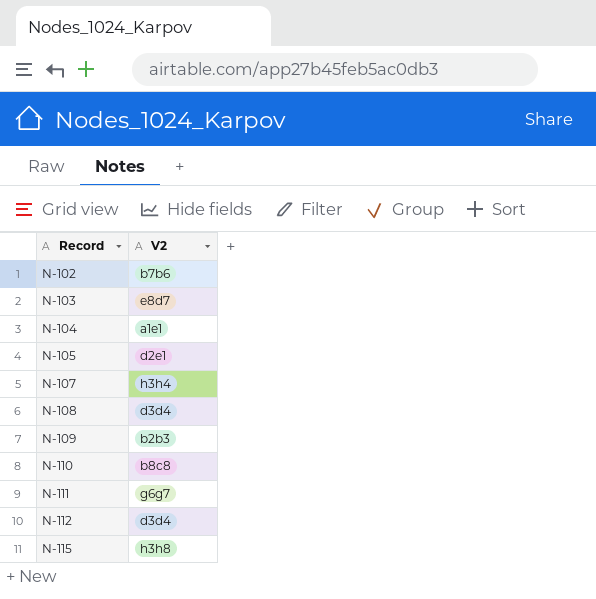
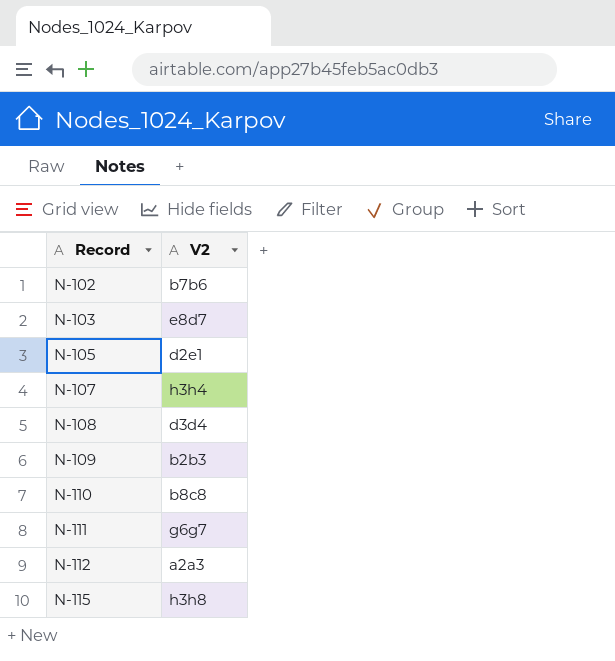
row N-104: a1e1 -> none
N-112 | V2: d3d4 -> a2a3

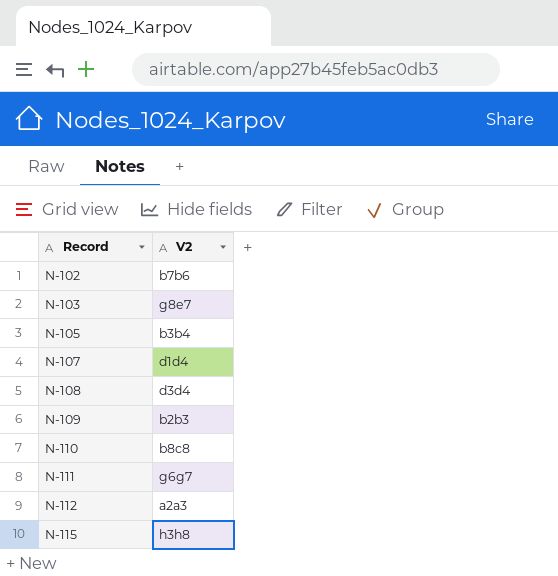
N-103 | V2: e8d7 -> g8e7
N-105 | V2: d2e1 -> b3b4
N-107 | V2: h3h4 -> d1d4

